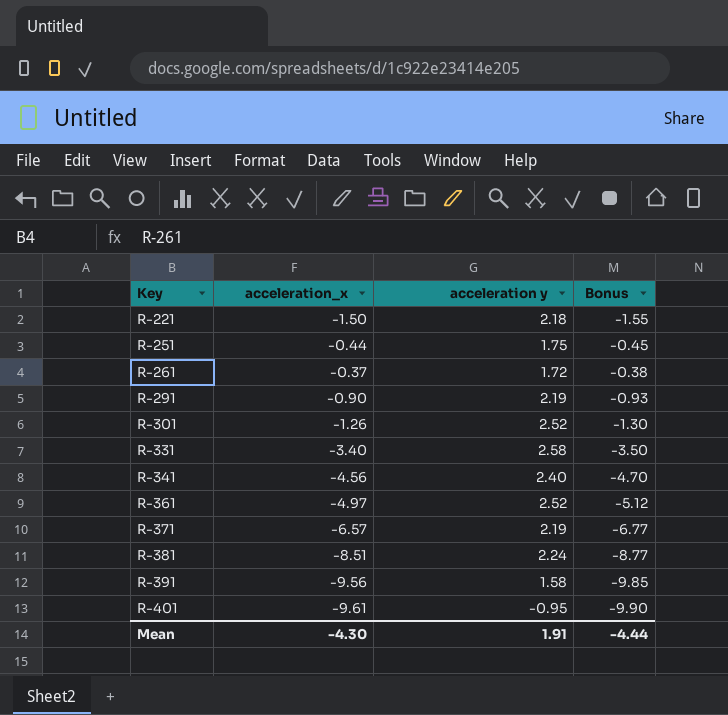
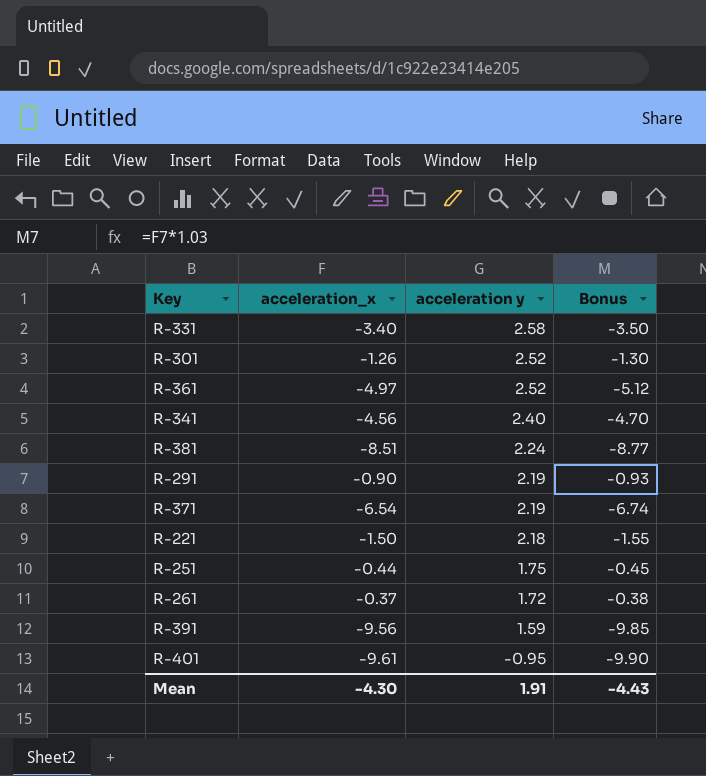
row order: Key ascending -> acceleration y descending
R-371 | acceleration_x: -6.57 -> -6.54
R-371 | Bonus: -6.77 -> -6.74
R-391 | acceleration y: 1.58 -> 1.59
Mean | Bonus: -4.44 -> -4.43

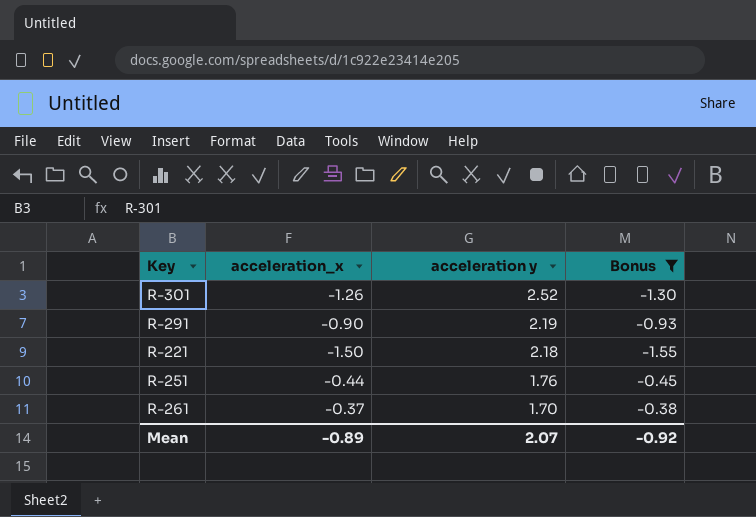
filter: none -> Bonus >= -1.55
R-251 | acceleration y: 1.75 -> 1.76
R-261 | acceleration y: 1.72 -> 1.70
Mean | acceleration_x: -4.30 -> -0.89
Mean | acceleration y: 1.91 -> 2.07
Mean | Bonus: -4.43 -> -0.92

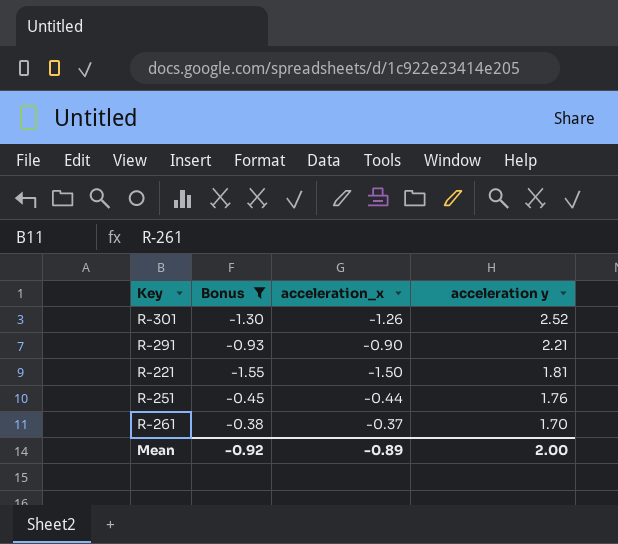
column Bonus | position: 4 -> 2
R-291 | acceleration y: 2.19 -> 2.21
R-221 | acceleration y: 2.18 -> 1.81
Mean | acceleration y: 2.07 -> 2.00

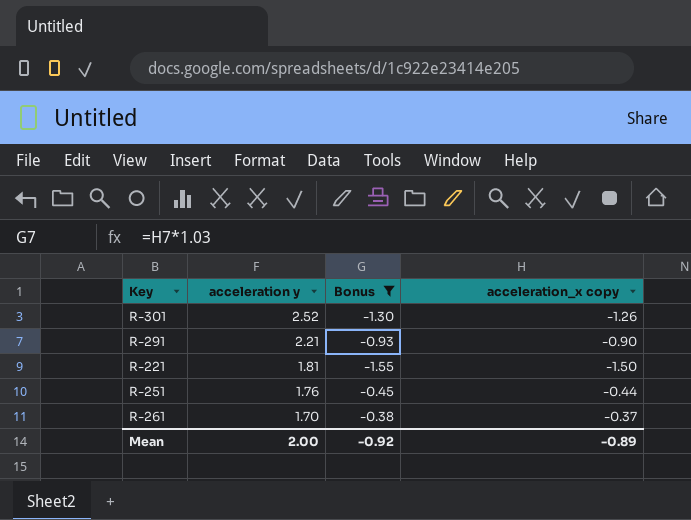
column acceleration y | position: 4 -> 2
column name: acceleration_x -> acceleration_x copy

